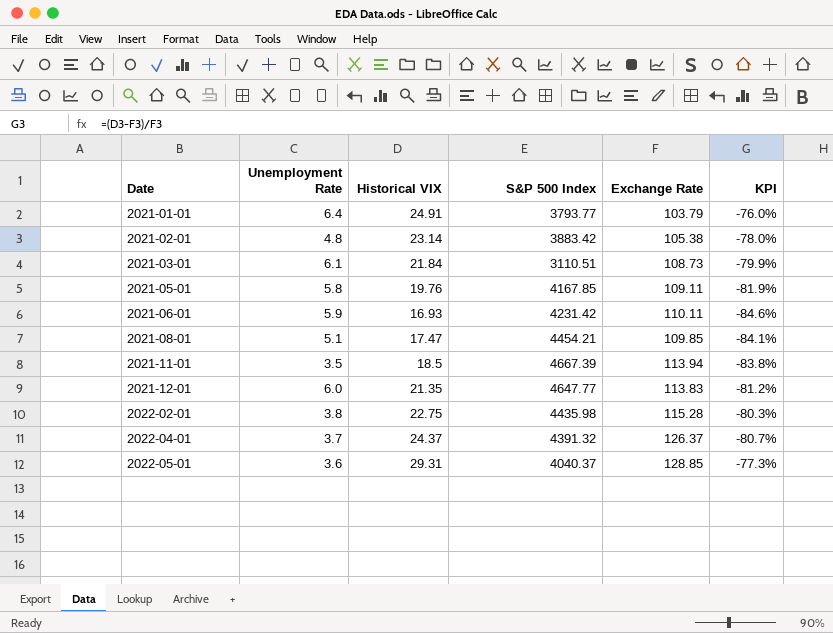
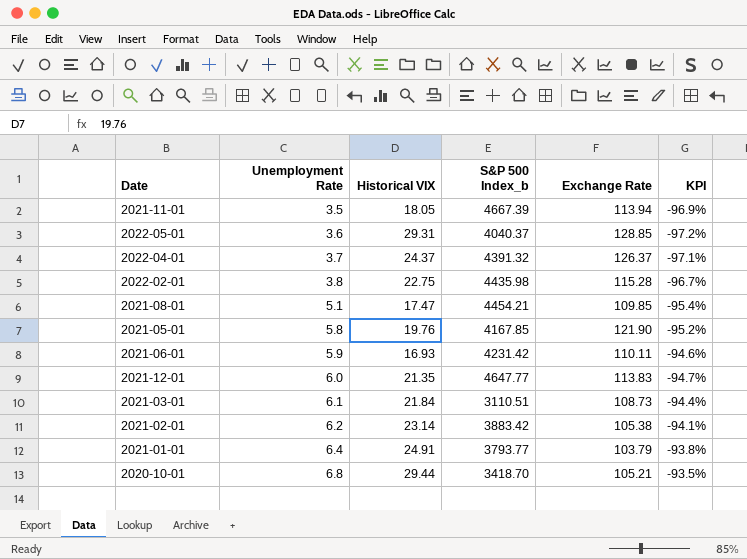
row order: Date ascending -> Unemployment Rate ascending
column name: S&P 500 Index -> S&P 500 Index_b
column KPI | formula: ([Historical VIX] - [Exchange Rate]) / [Exchange Rate] -> ([Unemployment Rate] - [Exchange Rate]) / [Exchange Rate]
2021-11-01 | Historical VIX: 18.5 -> 18.05
2021-05-01 | Exchange Rate: 109.11 -> 121.90
2021-02-01 | Unemployment Rate: 4.8 -> 6.2
row 2020-10-01: none -> 6.8 | 29.44 | 3418.70 | 105.21 | -93.5%

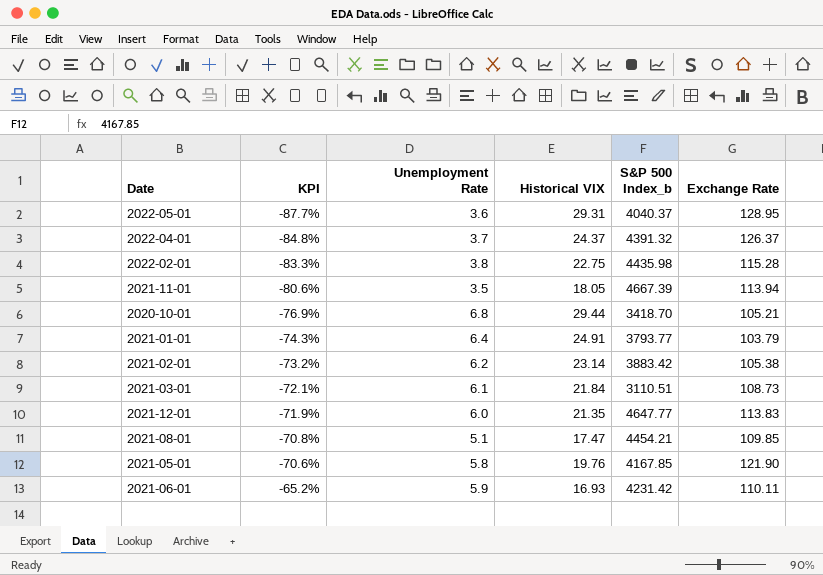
row order: Unemployment Rate ascending -> KPI ascending
column KPI | formula: ([Unemployment Rate] - [Exchange Rate]) / [Exchange Rate] -> ([Unemployment Rate] - [Historical VIX]) / [Historical VIX]
column KPI | position: 6 -> 2
2022-05-01 | Exchange Rate: 128.85 -> 128.95

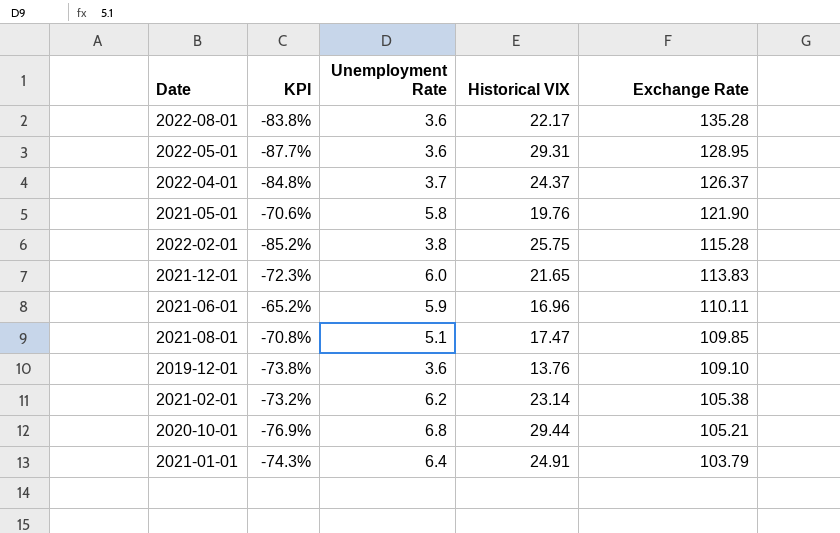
row order: KPI ascending -> Exchange Rate descending
column S&P 500 Index_b | position: 5 -> none
row 2021-11-01: -80.6% | 3.5 | 18.05 | 4667.39 | 113.94 -> none
row 2021-03-01: -72.1% | 6.1 | 21.84 | 3110.51 | 108.73 -> none
row 2022-08-01: none -> -83.8% | 3.6 | 22.17 | 135.28
2022-02-01 | KPI: -83.3% -> -85.2%
2022-02-01 | Historical VIX: 22.75 -> 25.75
2021-12-01 | KPI: -71.9% -> -72.3%
2021-12-01 | Historical VIX: 21.35 -> 21.65
2021-06-01 | Historical VIX: 16.93 -> 16.96
row 2019-12-01: none -> -73.8% | 3.6 | 13.76 | 109.10

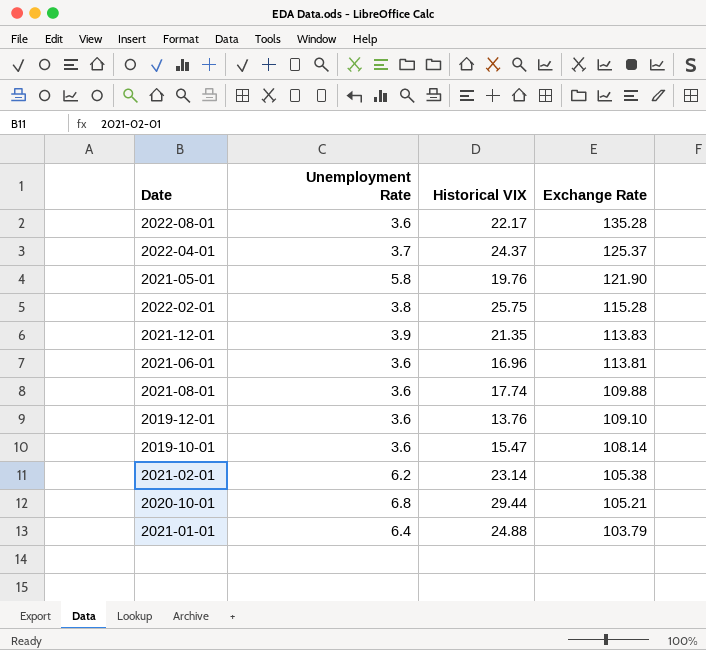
column KPI | formula: ([Unemployment Rate] - [Historical VIX]) / [Historical VIX] -> none
row 2022-05-01: -87.7% | 3.6 | 29.31 | 128.95 -> none
2022-04-01 | Exchange Rate: 126.37 -> 125.37
2021-12-01 | Unemployment Rate: 6.0 -> 3.9
2021-12-01 | Historical VIX: 21.65 -> 21.35
2021-06-01 | Unemployment Rate: 5.9 -> 3.6
2021-06-01 | Exchange Rate: 110.11 -> 113.81
2021-08-01 | Unemployment Rate: 5.1 -> 3.6
2021-08-01 | Historical VIX: 17.47 -> 17.74
2021-08-01 | Exchange Rate: 109.85 -> 109.88
row 2019-10-01: none -> 3.6 | 15.47 | 108.14
2021-01-01 | Historical VIX: 24.91 -> 24.88

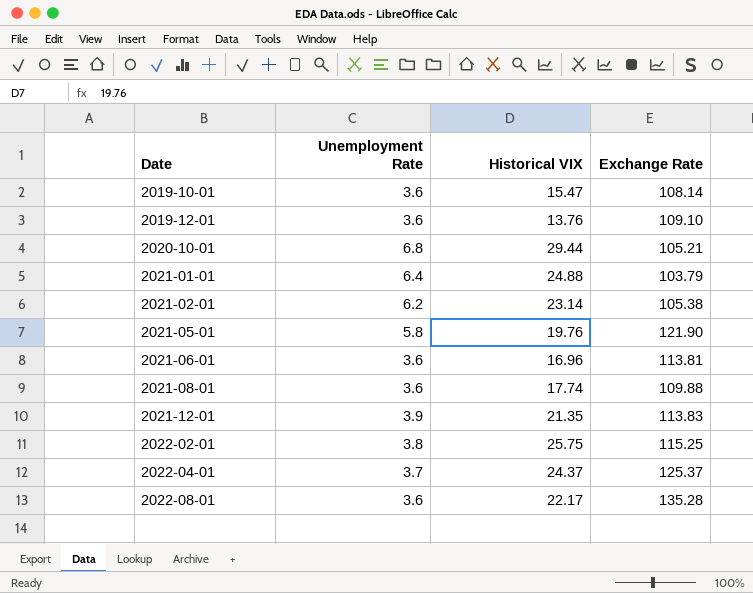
row order: Exchange Rate descending -> Date ascending
2022-02-01 | Exchange Rate: 115.28 -> 115.25

